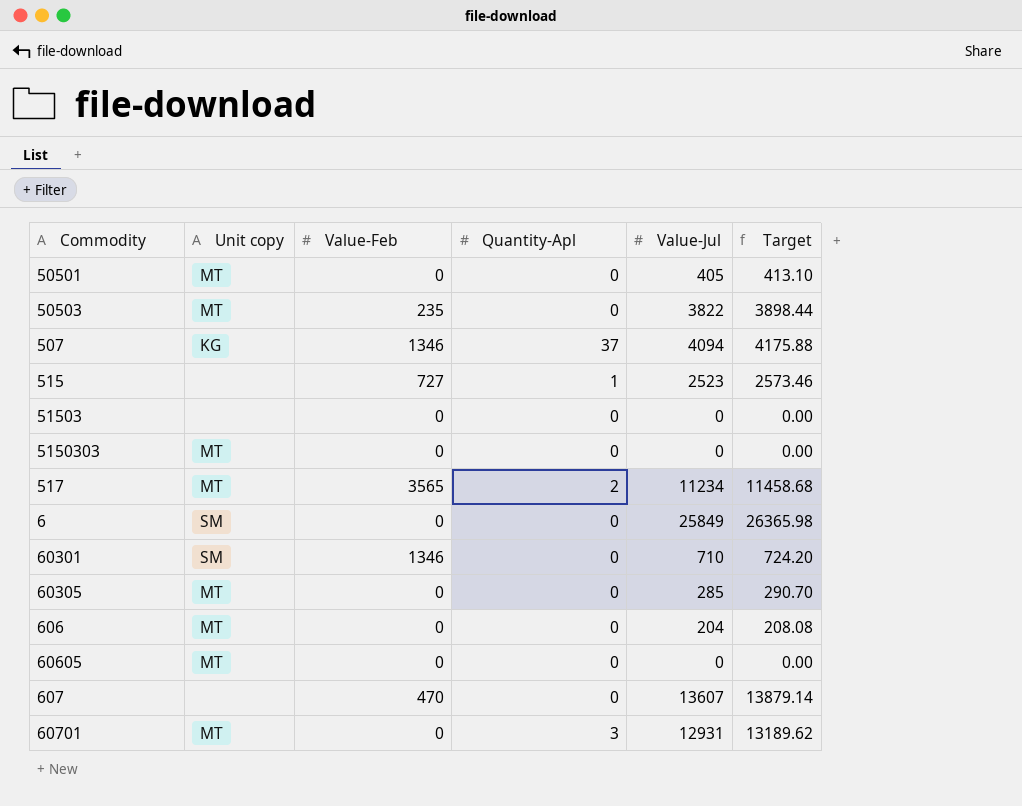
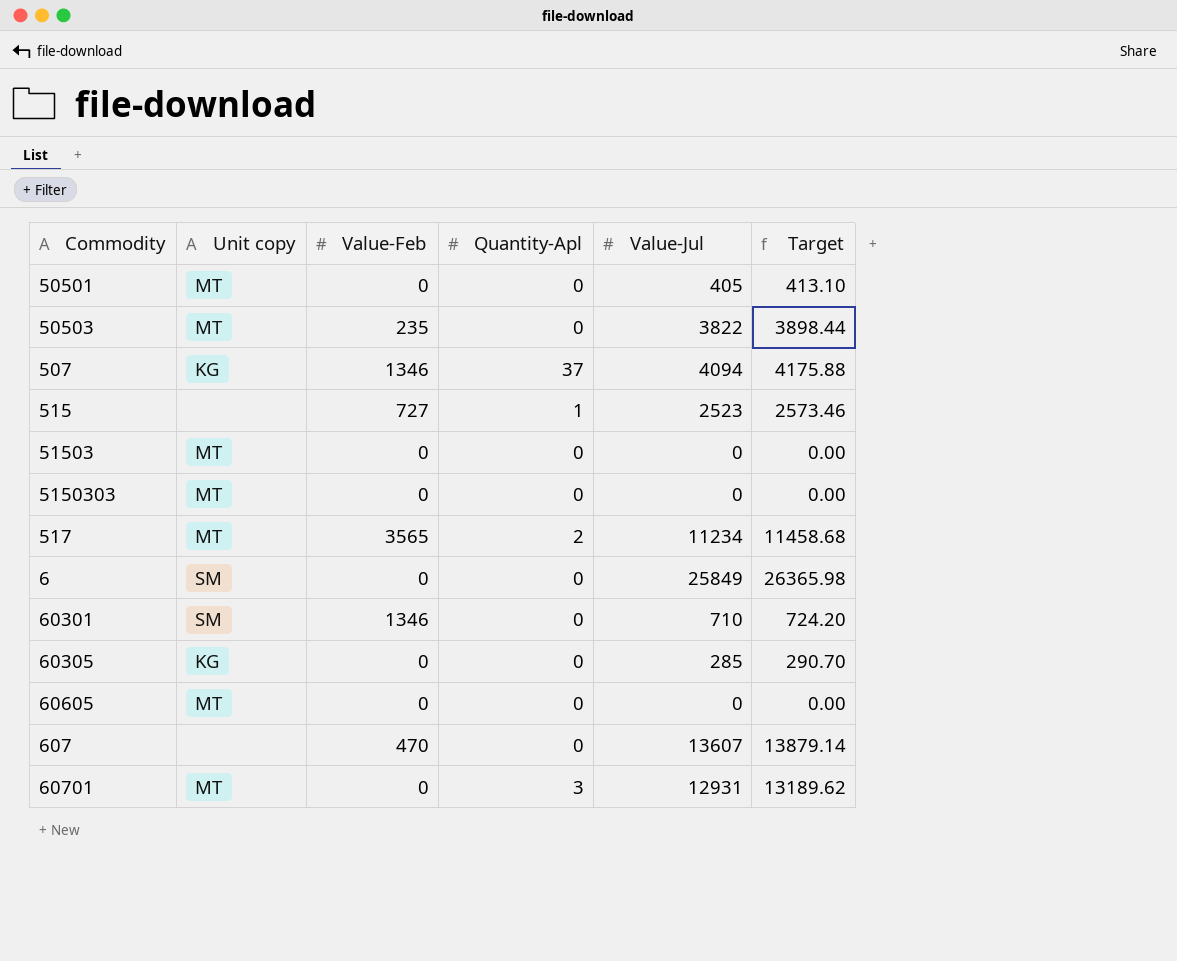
row 606: MT | 0 | 0 | 204 | 208.08 -> none
51503 | Unit copy: none -> MT
60305 | Unit copy: MT -> KG

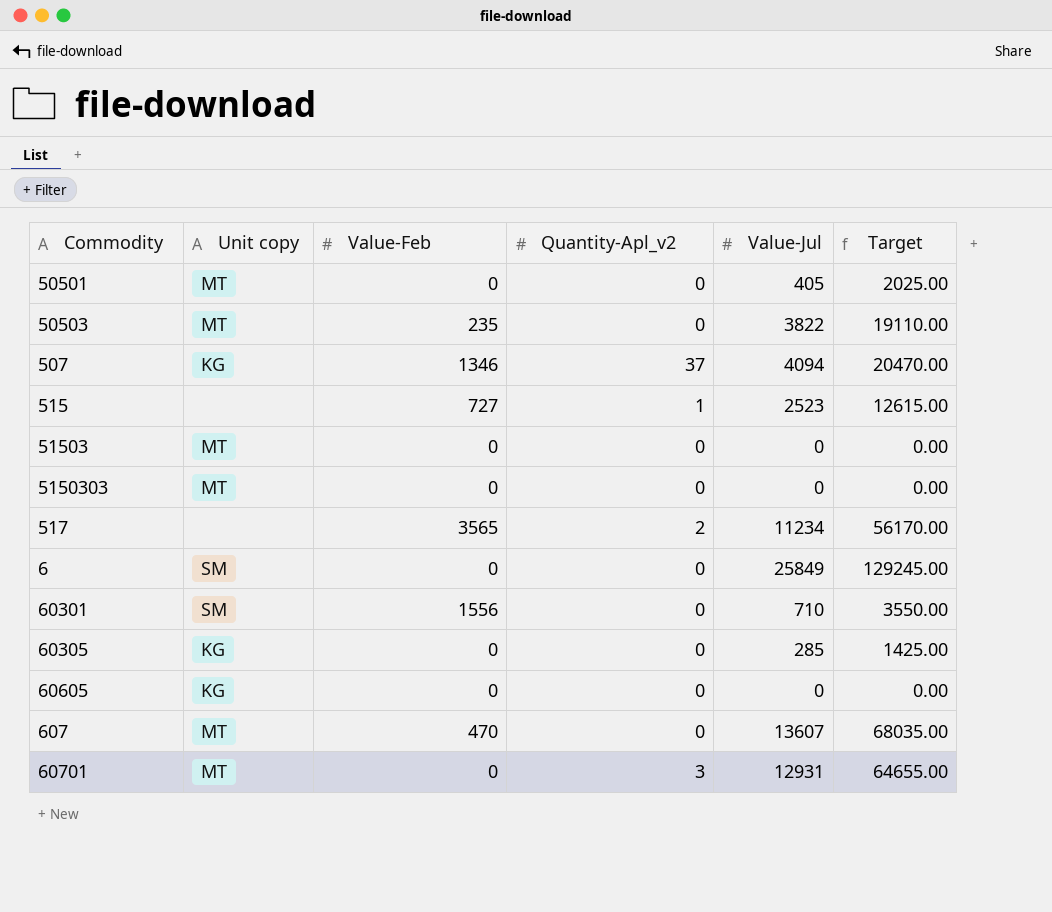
column name: Quantity-Apl -> Quantity-Apl_v2
column Target | formula: [Value-Jul] * 1.02 -> [Value-Jul] * 5
517 | Unit copy: MT -> none
60301 | Value-Feb: 1346 -> 1556
60605 | Unit copy: MT -> KG
607 | Unit copy: none -> MT

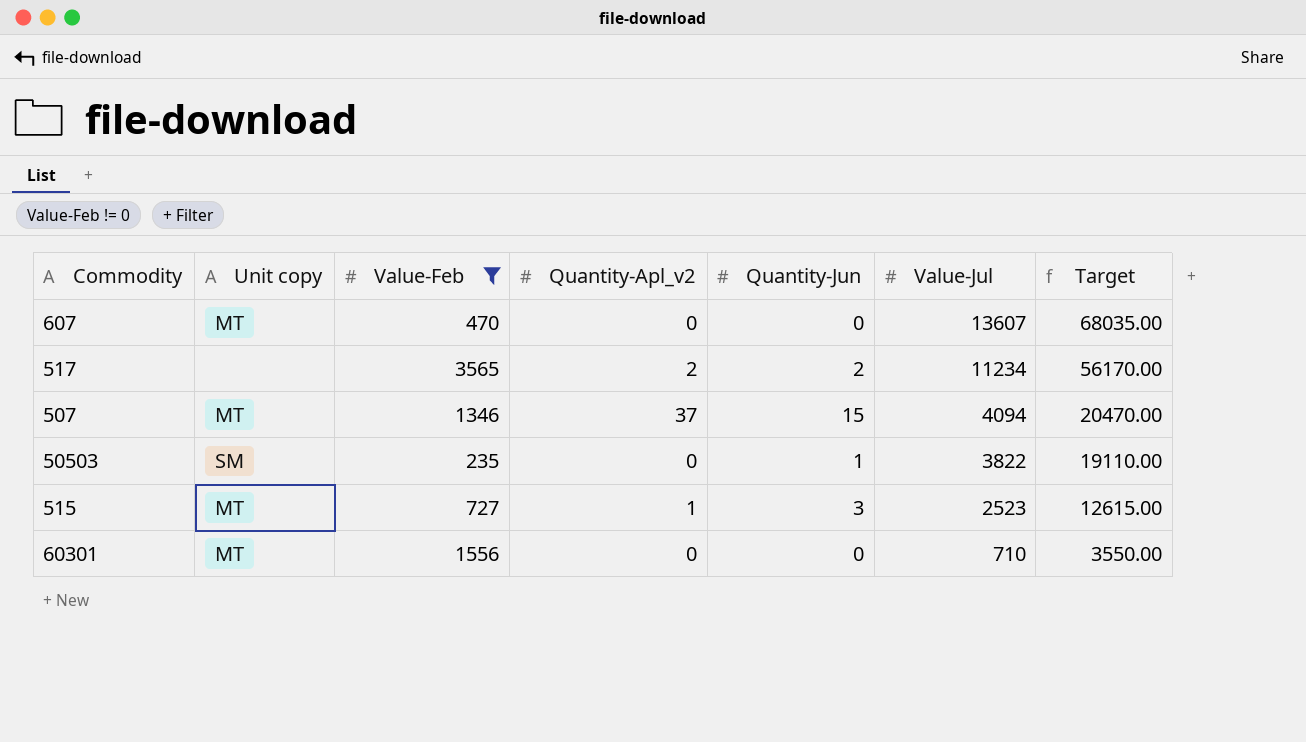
filter: none -> Value-Feb != 0
row order: none -> Value-Jul descending
column Quantity-Jun | position: none -> 5
507 | Unit copy: KG -> MT
50503 | Unit copy: MT -> SM
515 | Unit copy: none -> MT
60301 | Unit copy: SM -> MT

